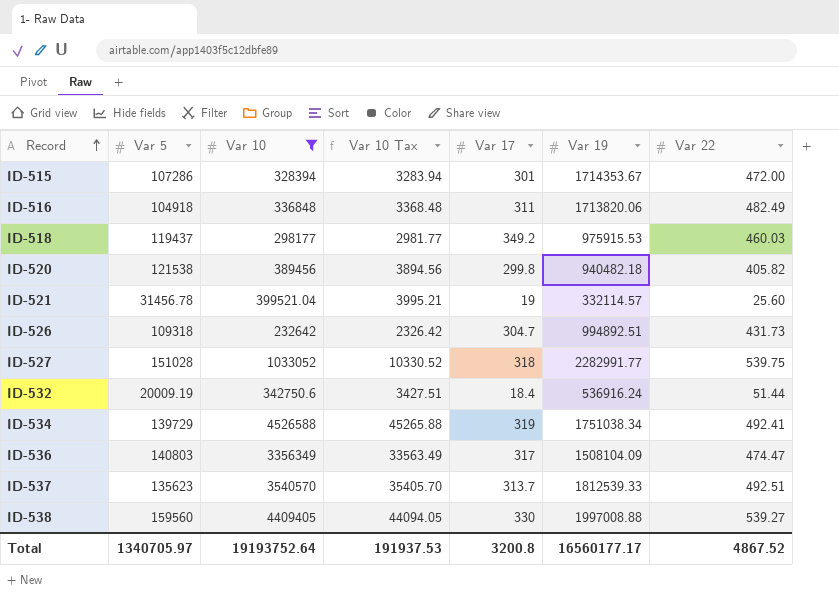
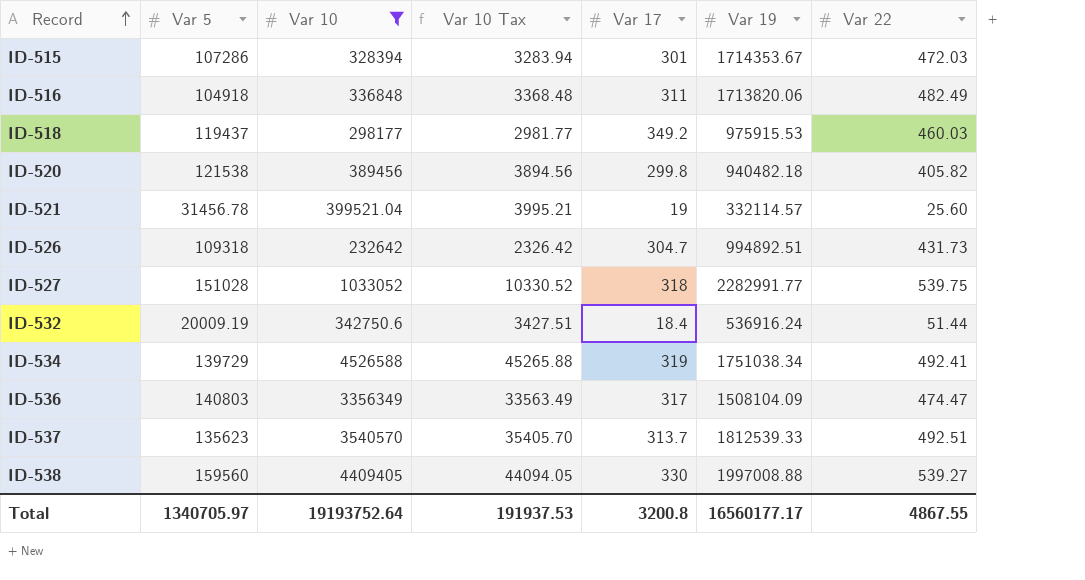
ID-515 | Var 22: 472.00 -> 472.03
Total | Var 22: 4867.52 -> 4867.55

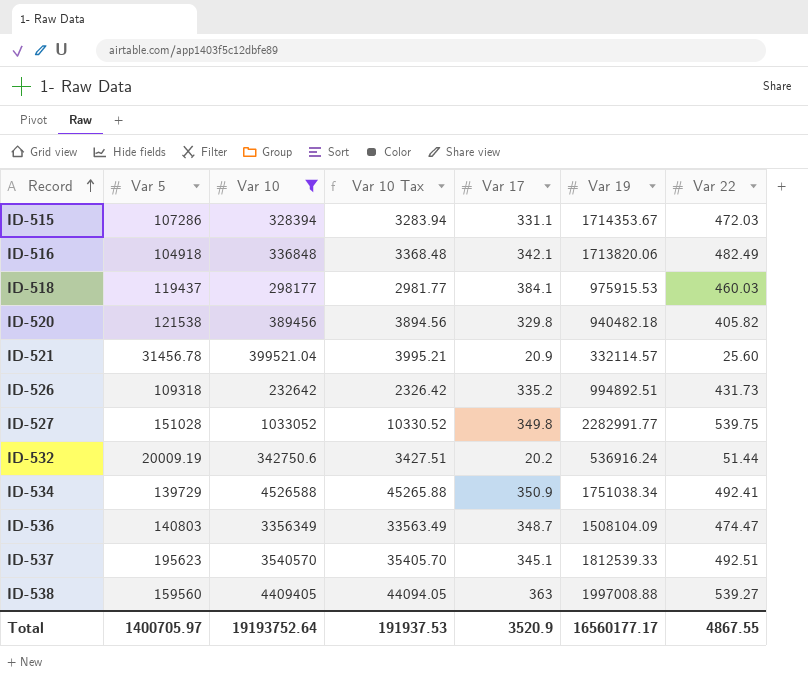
ID-515 | Var 17: 301 -> 331.1
ID-516 | Var 17: 311 -> 342.1
ID-518 | Var 17: 349.2 -> 384.1
ID-520 | Var 17: 299.8 -> 329.8
ID-521 | Var 17: 19 -> 20.9
ID-526 | Var 17: 304.7 -> 335.2
ID-527 | Var 17: 318 -> 349.8
ID-532 | Var 17: 18.4 -> 20.2
ID-534 | Var 17: 319 -> 350.9
ID-536 | Var 17: 317 -> 348.7
ID-537 | Var 5: 135623 -> 195623
ID-537 | Var 17: 313.7 -> 345.1
ID-538 | Var 17: 330 -> 363
Total | Var 5: 1340705.97 -> 1400705.97
Total | Var 17: 3200.8 -> 3520.9

